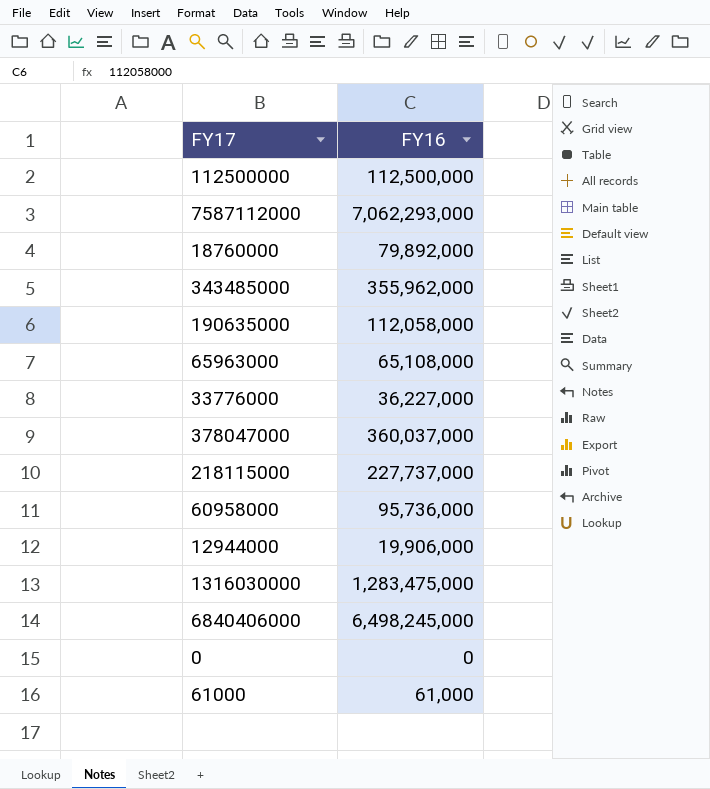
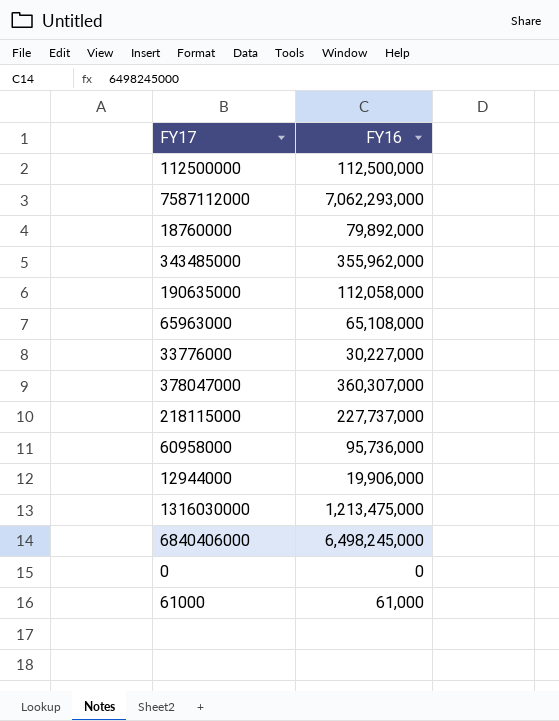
33776000 | FY16: 36,227,000 -> 30,227,000
378047000 | FY16: 360,037,000 -> 360,307,000
1316030000 | FY16: 1,283,475,000 -> 1,213,475,000

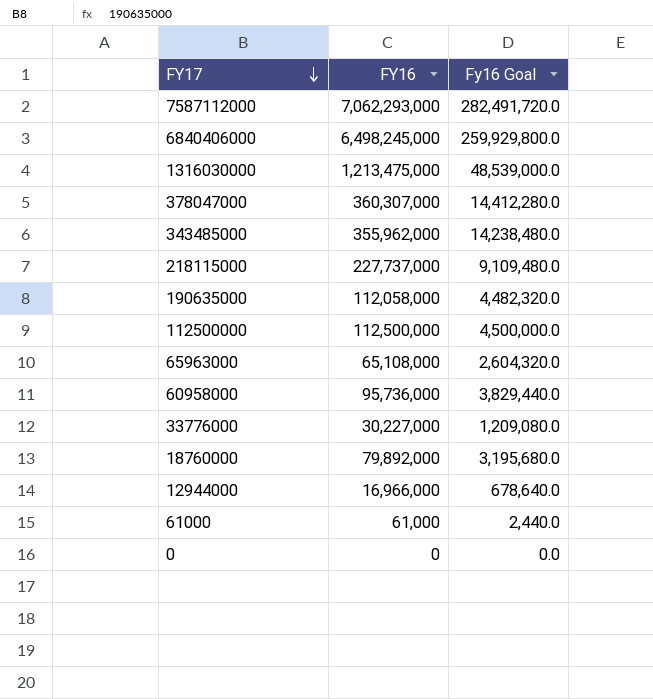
row order: none -> FY17 descending
column Fy16 Goal | formula: none -> [FY16] * 0.04
12944000 | FY16: 19,906,000 -> 16,966,000

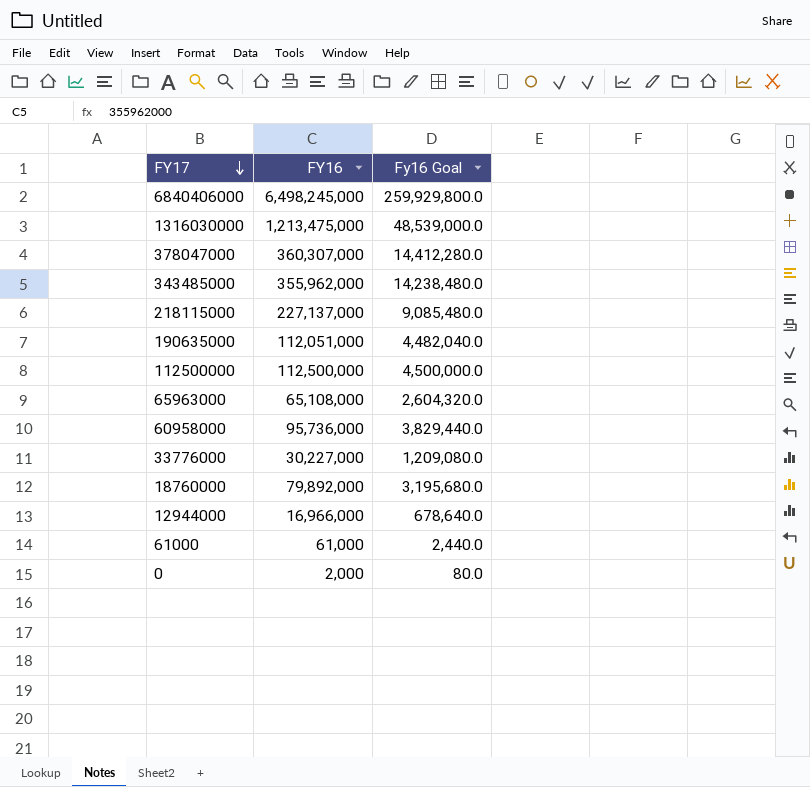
row 7587112000: 7,062,293,000 | 282,491,720.0 -> none
218115000 | FY16: 227,737,000 -> 227,137,000
218115000 | Fy16 Goal: 9,109,480.0 -> 9,085,480.0
190635000 | FY16: 112,058,000 -> 112,051,000
190635000 | Fy16 Goal: 4,482,320.0 -> 4,482,040.0
0 | FY16: 0 -> 2,000
0 | Fy16 Goal: 0.0 -> 80.0

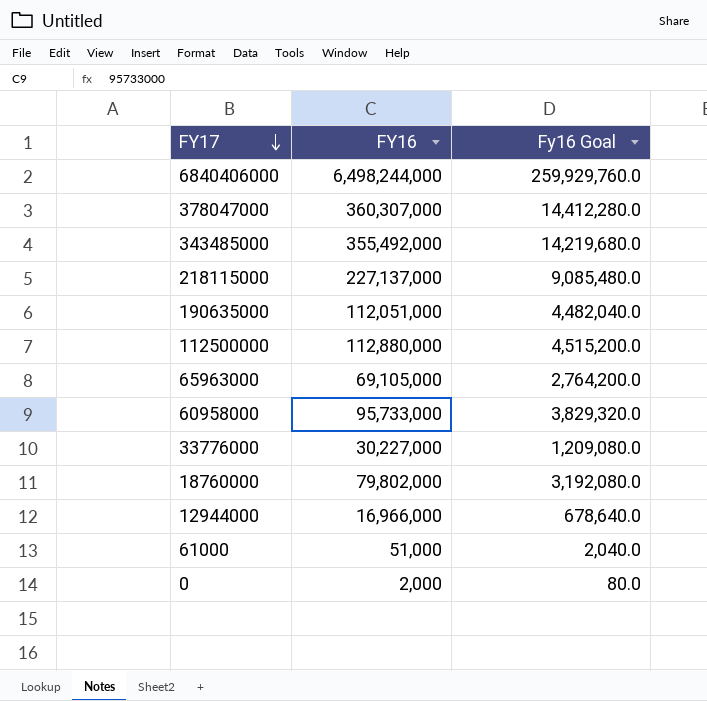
row 1316030000: 1,213,475,000 | 48,539,000.0 -> none
6840406000 | FY16: 6,498,245,000 -> 6,498,244,000
6840406000 | Fy16 Goal: 259,929,800.0 -> 259,929,760.0
343485000 | FY16: 355,962,000 -> 355,492,000
343485000 | Fy16 Goal: 14,238,480.0 -> 14,219,680.0
112500000 | FY16: 112,500,000 -> 112,880,000
112500000 | Fy16 Goal: 4,500,000.0 -> 4,515,200.0
65963000 | FY16: 65,108,000 -> 69,105,000
65963000 | Fy16 Goal: 2,604,320.0 -> 2,764,200.0
60958000 | FY16: 95,736,000 -> 95,733,000
60958000 | Fy16 Goal: 3,829,440.0 -> 3,829,320.0
18760000 | FY16: 79,892,000 -> 79,802,000
18760000 | Fy16 Goal: 3,195,680.0 -> 3,192,080.0
61000 | FY16: 61,000 -> 51,000
61000 | Fy16 Goal: 2,440.0 -> 2,040.0

